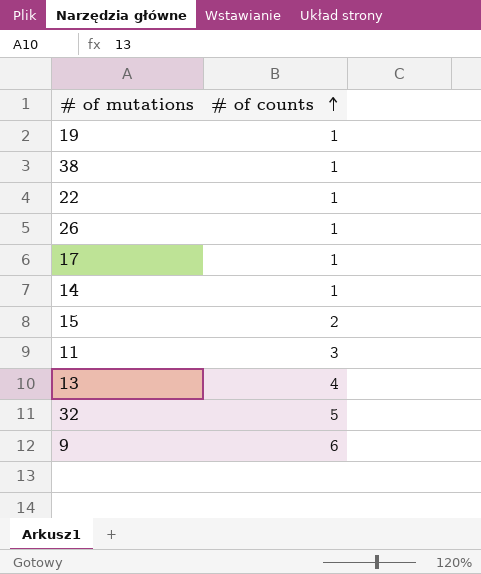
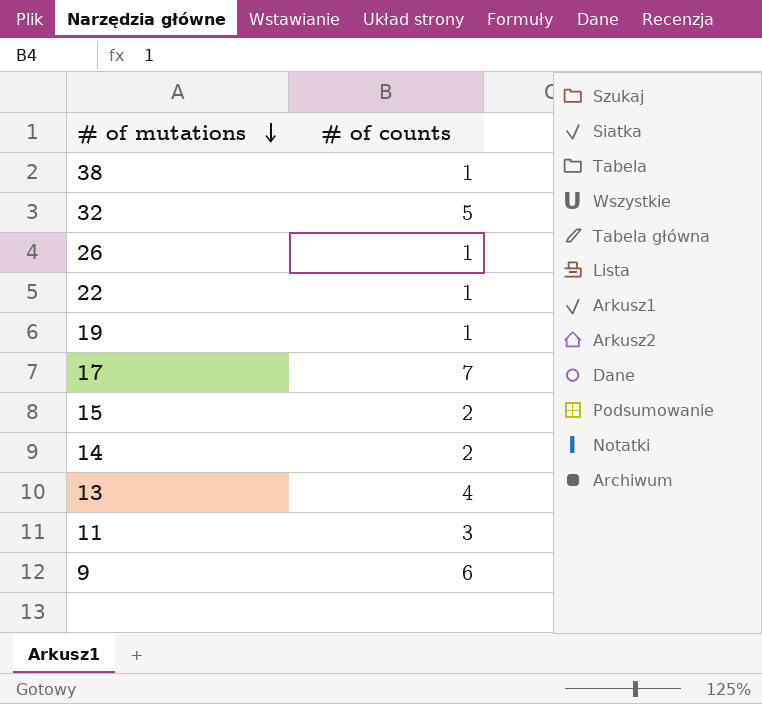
row order: # of counts ascending -> # of mutations descending
17 | # of counts: 1 -> 7
14 | # of counts: 1 -> 2

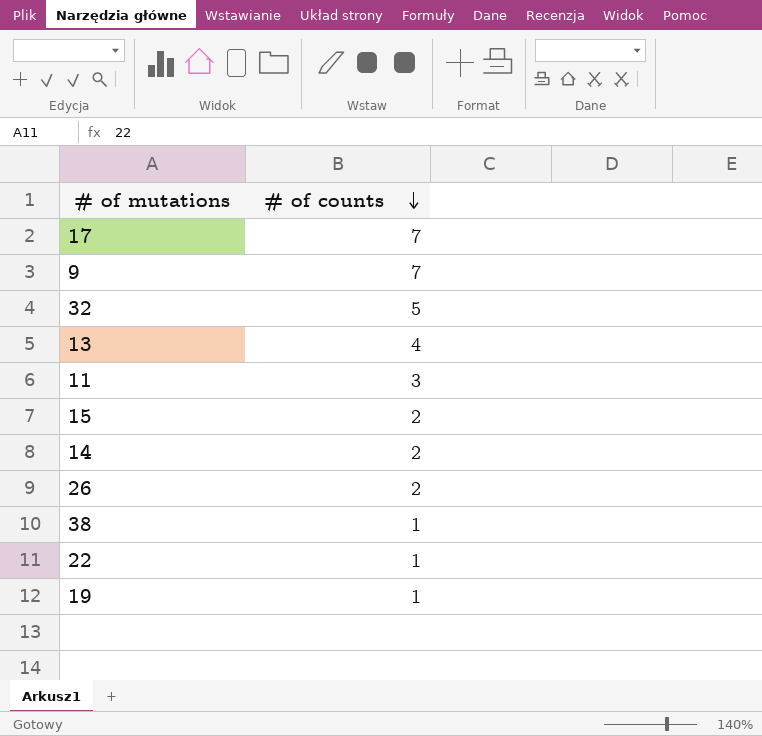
row order: # of mutations descending -> # of counts descending
9 | # of counts: 6 -> 7
26 | # of counts: 1 -> 2

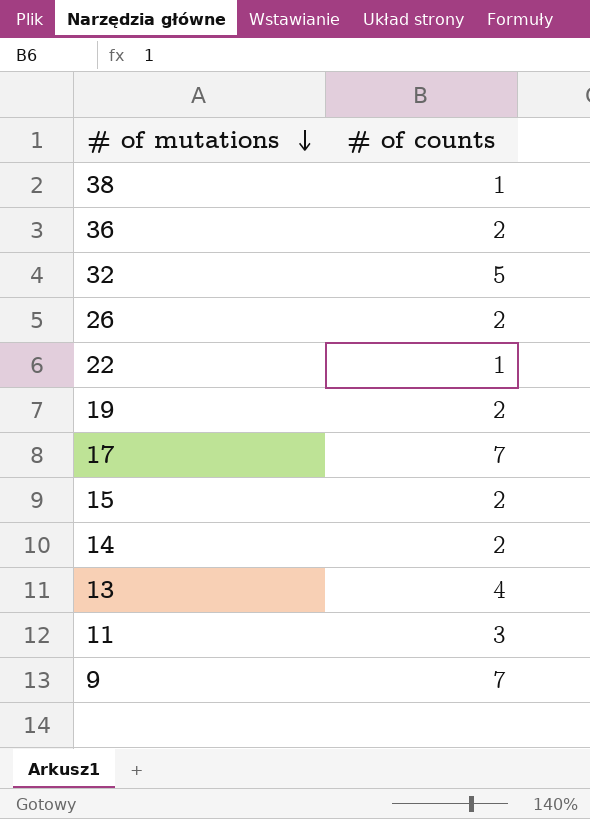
row order: # of counts descending -> # of mutations descending
row 36: none -> 2
19 | # of counts: 1 -> 2

